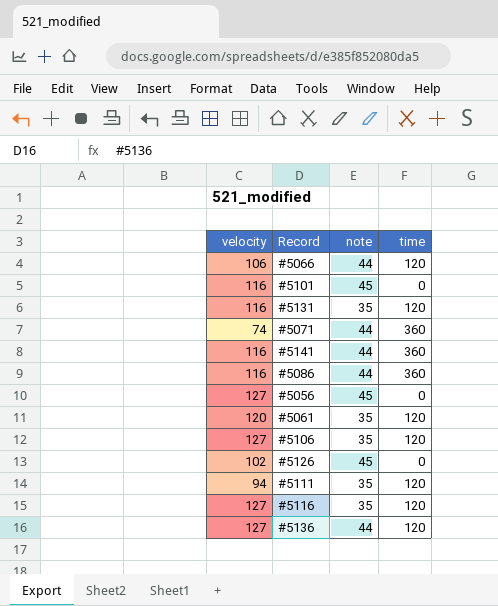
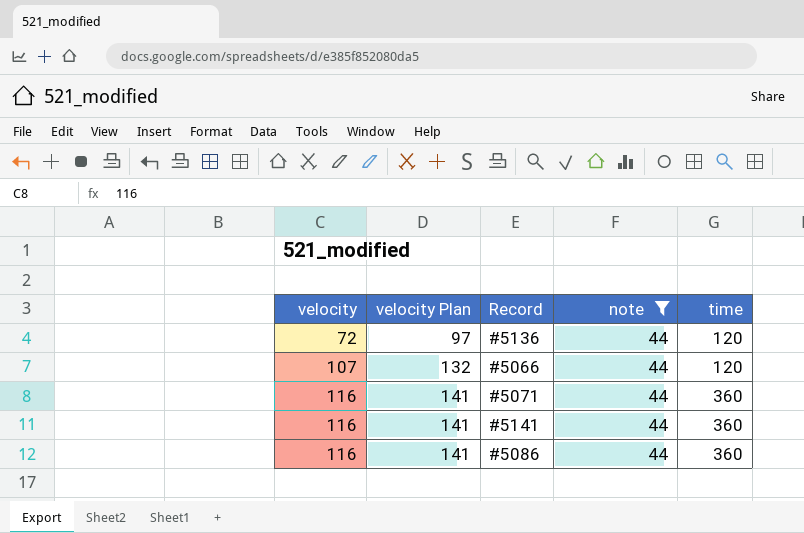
filter: none -> note = 44
row order: none -> velocity ascending
column velocity Plan | formula: none -> [velocity] + 25
#5136 | velocity: 127 -> 72
#5066 | velocity: 106 -> 107
#5071 | velocity: 74 -> 116

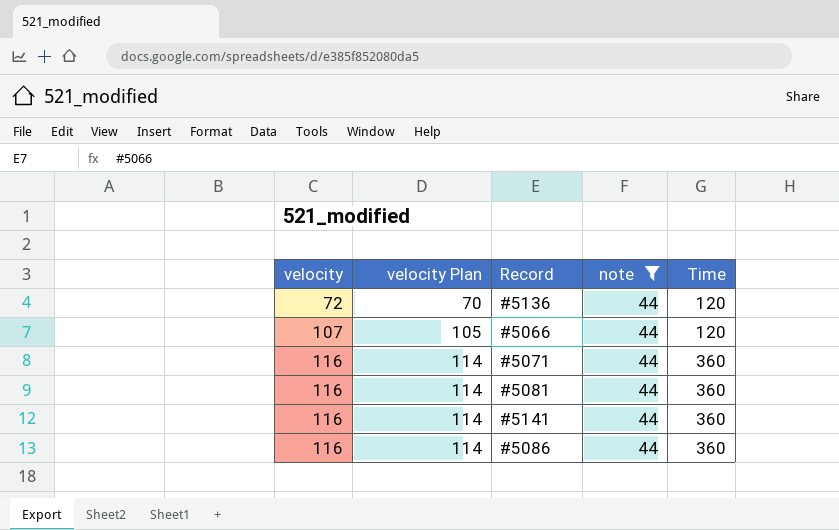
column velocity Plan | formula: [velocity] + 25 -> [velocity] - 2
column name: time -> Time
row #5081: none -> 116 | 114 | 44 | 360

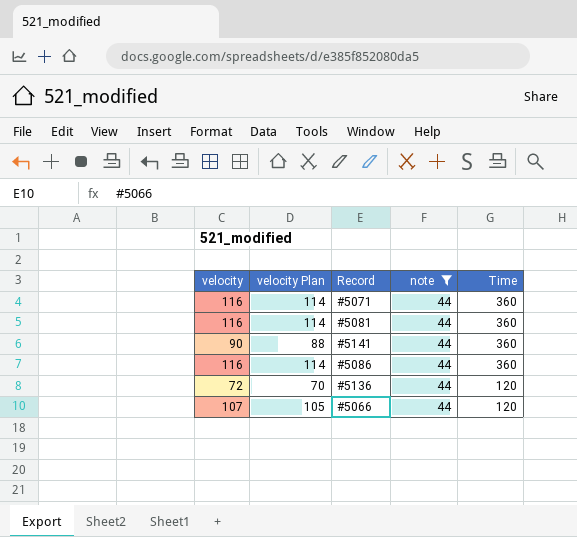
row order: velocity ascending -> Time descending
#5141 | velocity: 116 -> 90
#5141 | velocity Plan: 114 -> 88

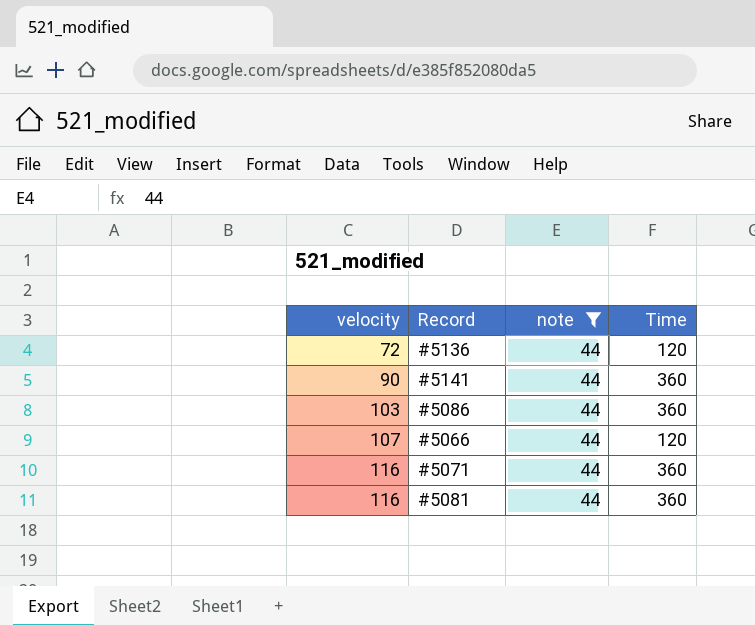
row order: Time descending -> velocity ascending
column velocity Plan | formula: [velocity] - 2 -> none
#5086 | velocity: 116 -> 103

